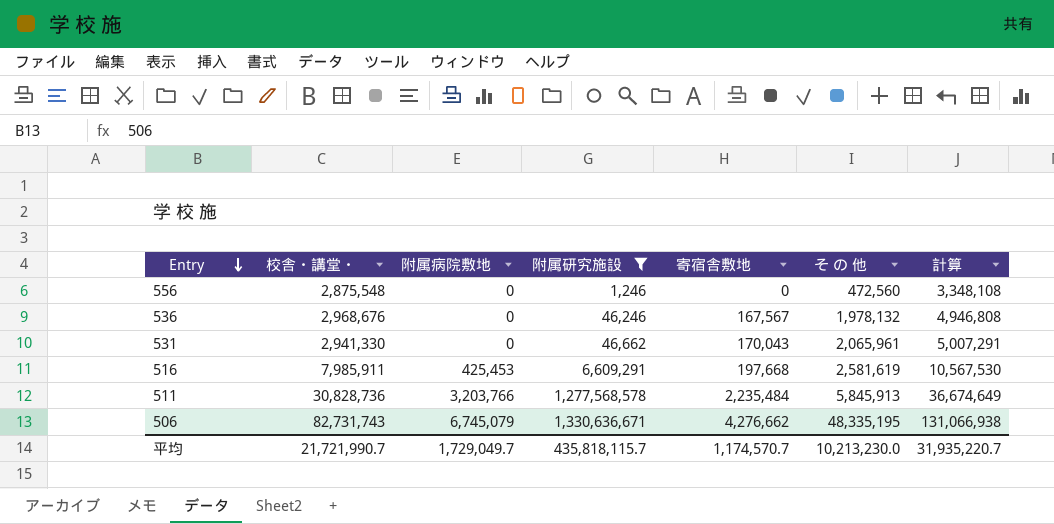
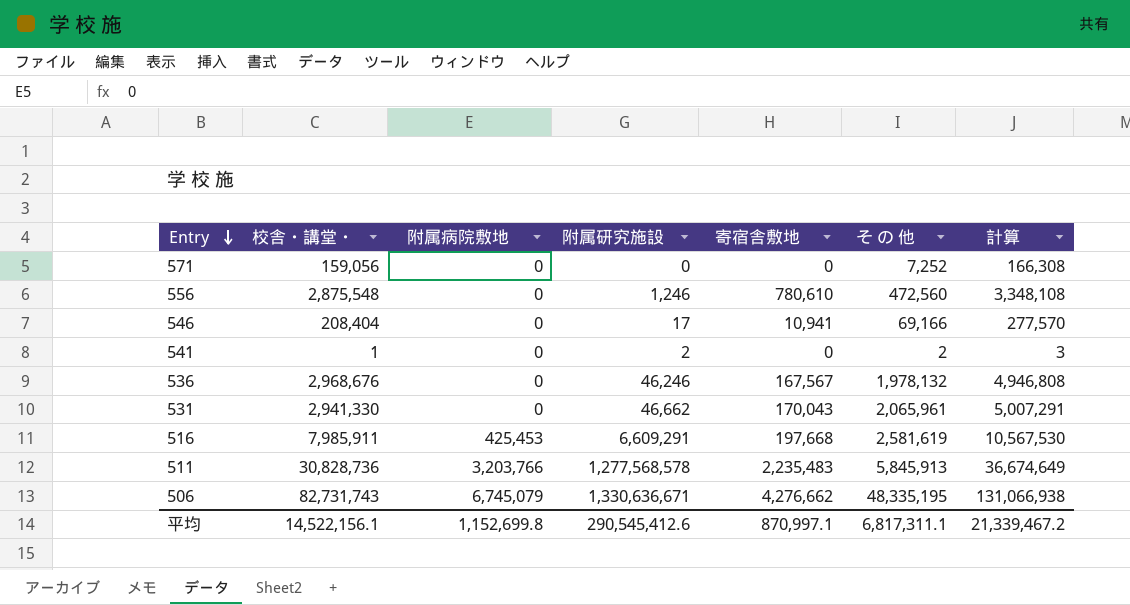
filter: 附属研究施設 >= 1,246 -> none
556 | 寄宿舎敷地: 0 -> 780,610
511 | 寄宿舎敷地: 2,235,484 -> 2,235,483
平均 | 校舎・講堂・: 21,721,990.7 -> 14,522,156.1
平均 | 附属病院敷地: 1,729,049.7 -> 1,152,699.8
平均 | 附属研究施設: 435,818,115.7 -> 290,545,412.6
平均 | 寄宿舎敷地: 1,174,570.7 -> 870,997.1
平均 | そ の 他: 10,213,230.0 -> 6,817,311.1
平均 | 計算: 31,935,220.7 -> 21,339,467.2

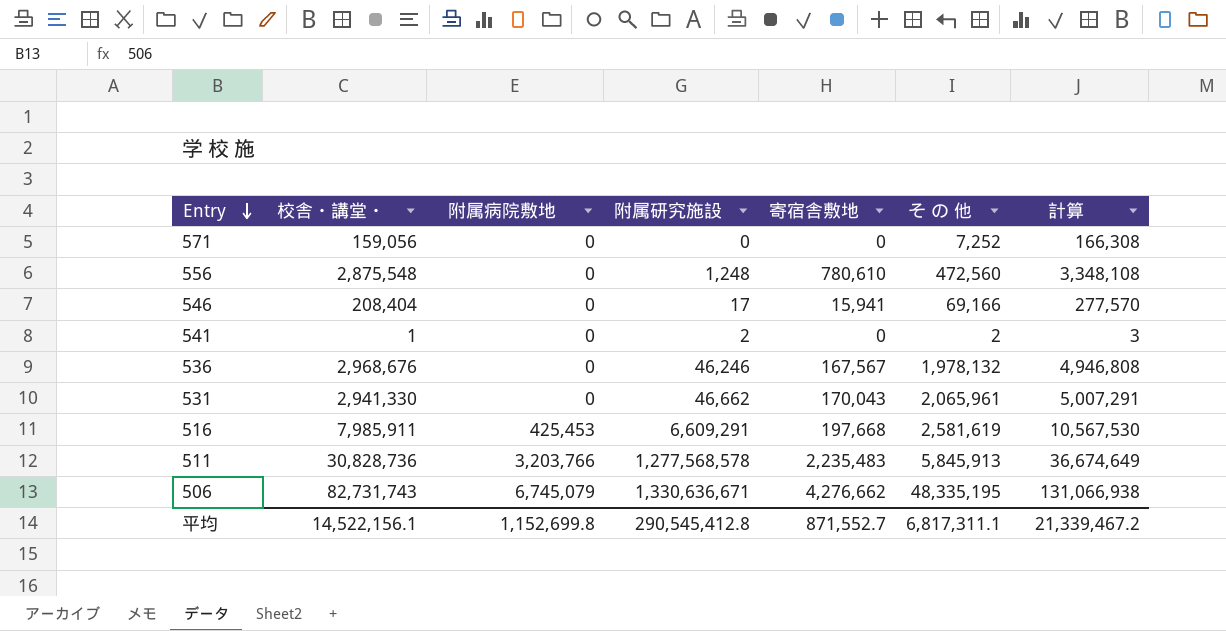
556 | 附属研究施設: 1,246 -> 1,248
546 | 寄宿舎敷地: 10,941 -> 15,941
平均 | 附属研究施設: 290,545,412.6 -> 290,545,412.8
平均 | 寄宿舎敷地: 870,997.1 -> 871,552.7

